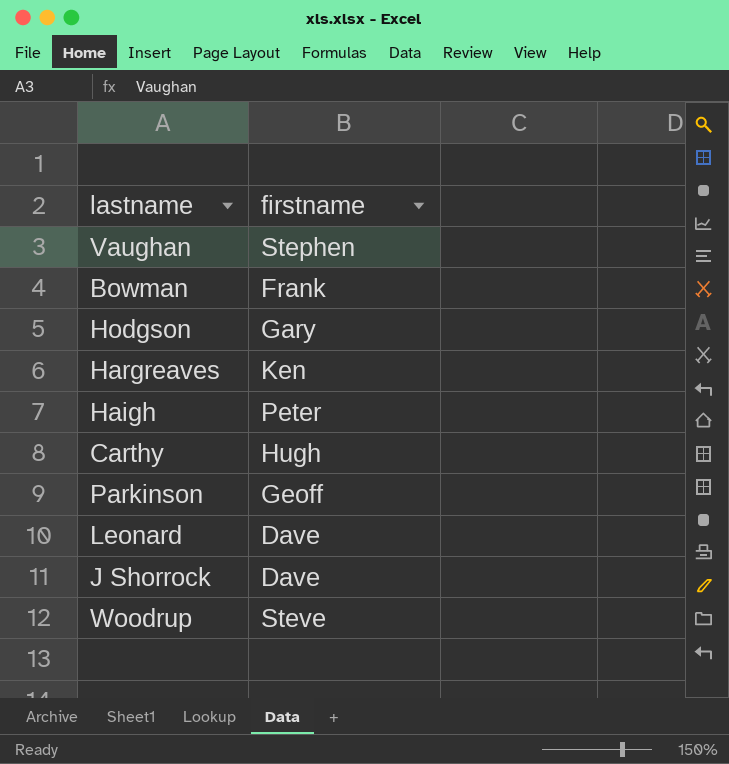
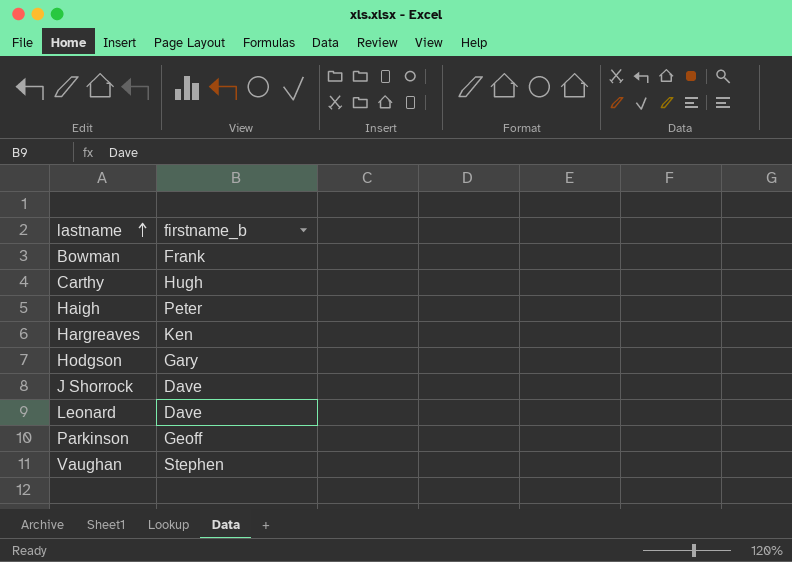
row order: none -> lastname ascending
column name: firstname -> firstname_b
row Woodrup: Steve -> none

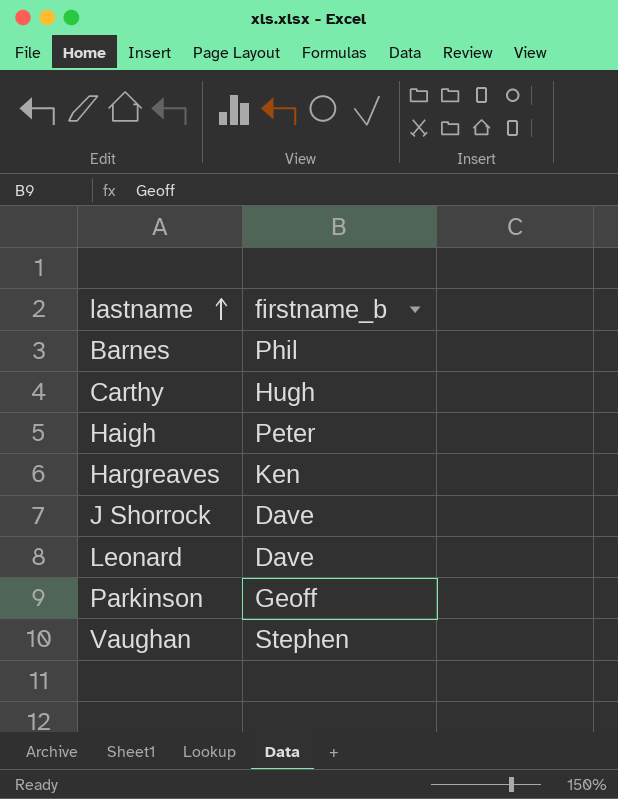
row Bowman: Frank -> none
row Hodgson: Gary -> none
row Barnes: none -> Phil

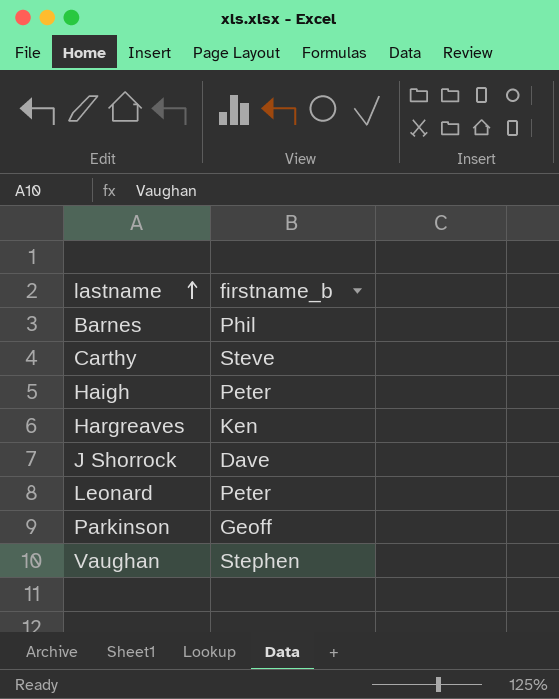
Carthy | firstname_b: Hugh -> Steve
Leonard | firstname_b: Dave -> Peter

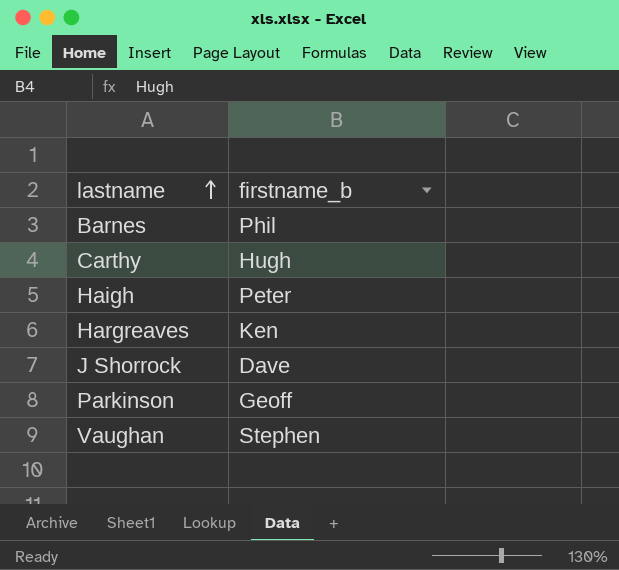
row Leonard: Peter -> none
Carthy | firstname_b: Steve -> Hugh

